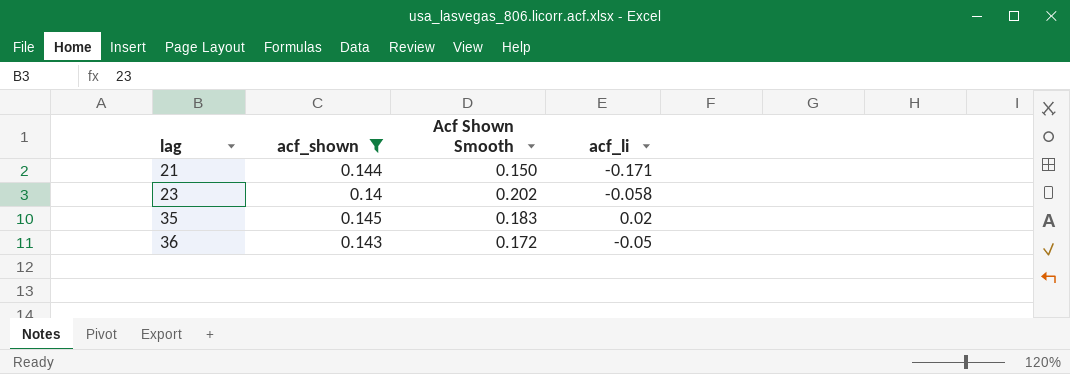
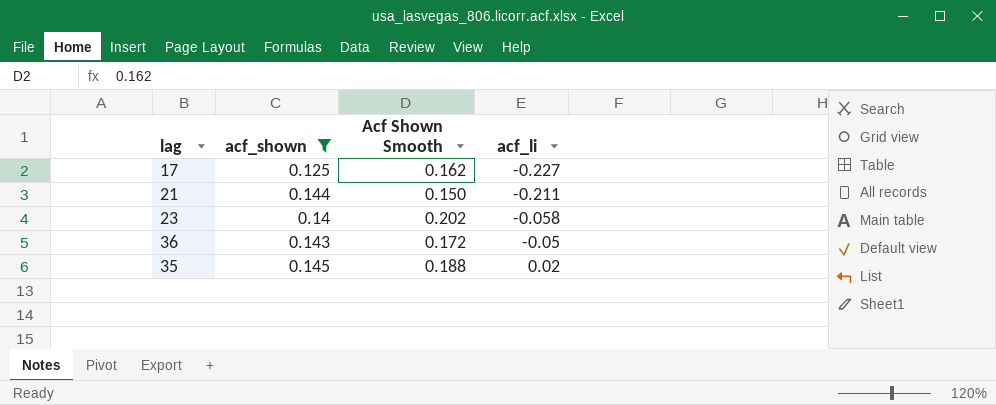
row order: lag ascending -> acf_li ascending
row 17: none -> 0.125 | 0.162 | -0.227
21 | acf_li: -0.171 -> -0.211
35 | Acf Shown Smooth: 0.183 -> 0.188

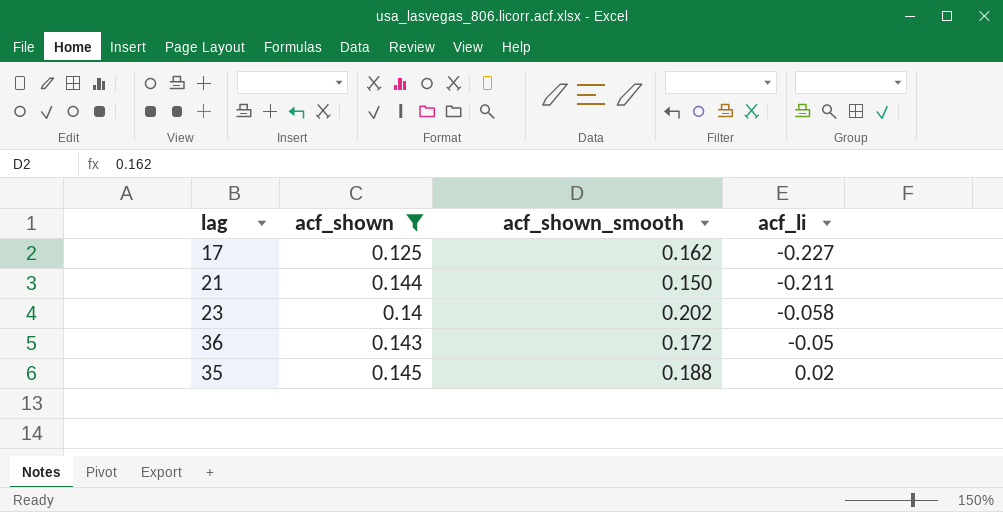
column name: Acf Shown Smooth -> acf_shown_smooth

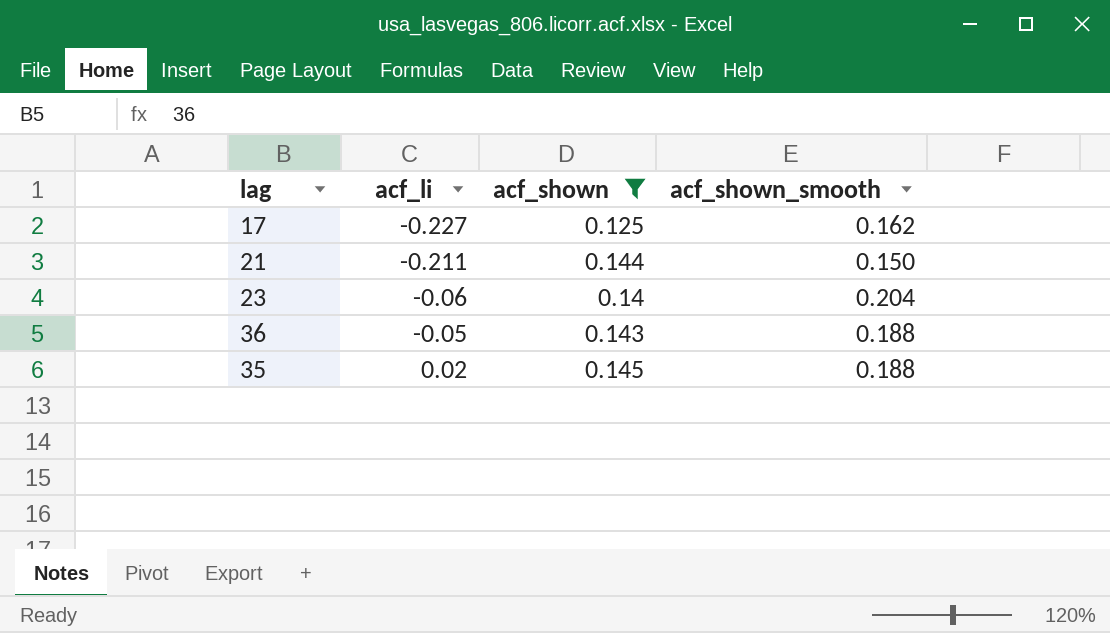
column acf_li | position: 4 -> 2
23 | acf_li: -0.058 -> -0.06
23 | acf_shown_smooth: 0.202 -> 0.204
36 | acf_shown_smooth: 0.172 -> 0.188

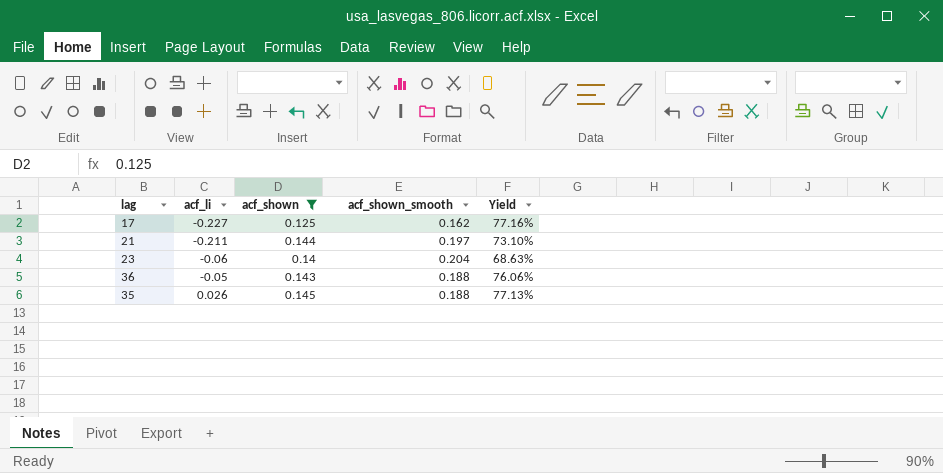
column Yield | formula: none -> [acf_shown] / [acf_shown_smooth]
21 | acf_shown_smooth: 0.150 -> 0.197
35 | acf_li: 0.02 -> 0.026

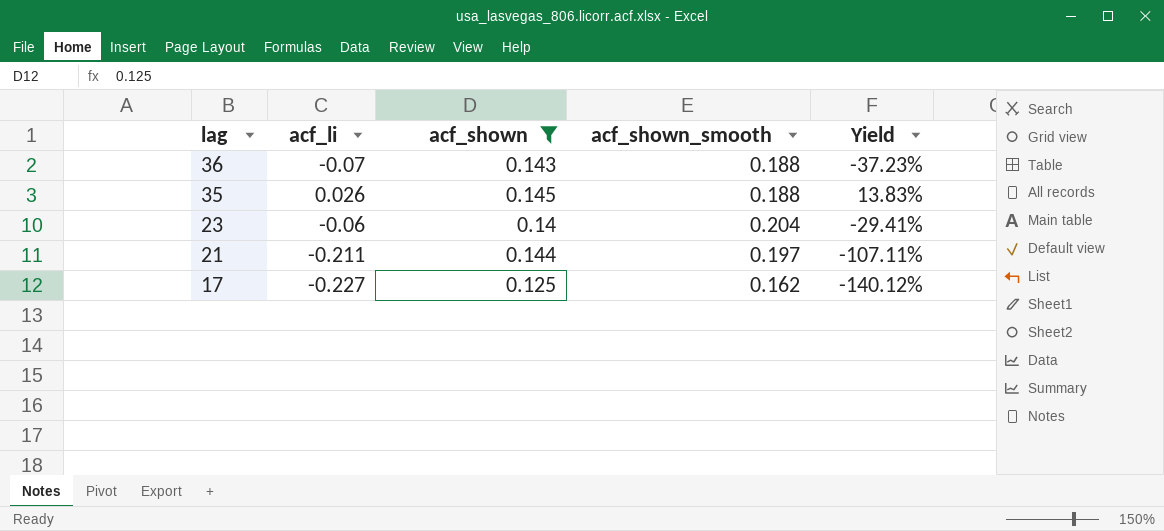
row order: acf_li ascending -> lag descending
column Yield | formula: [acf_shown] / [acf_shown_smooth] -> [acf_li] / [acf_shown_smooth]
36 | acf_li: -0.05 -> -0.07

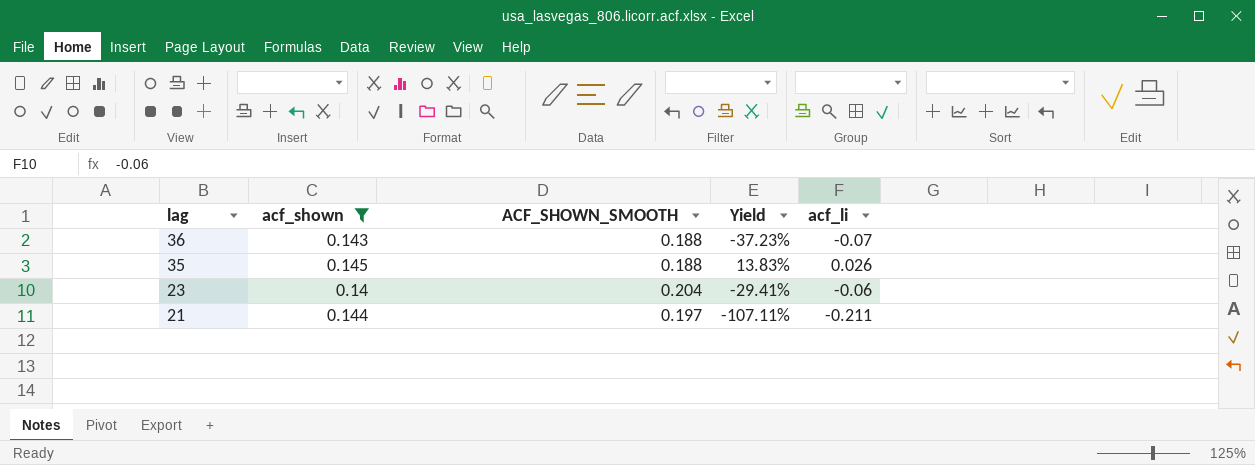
column name: acf_shown_smooth -> ACF_SHOWN_SMOOTH
column acf_li | position: 2 -> 5
row 17: -0.227 | 0.125 | 0.162 | -140.12% -> none

